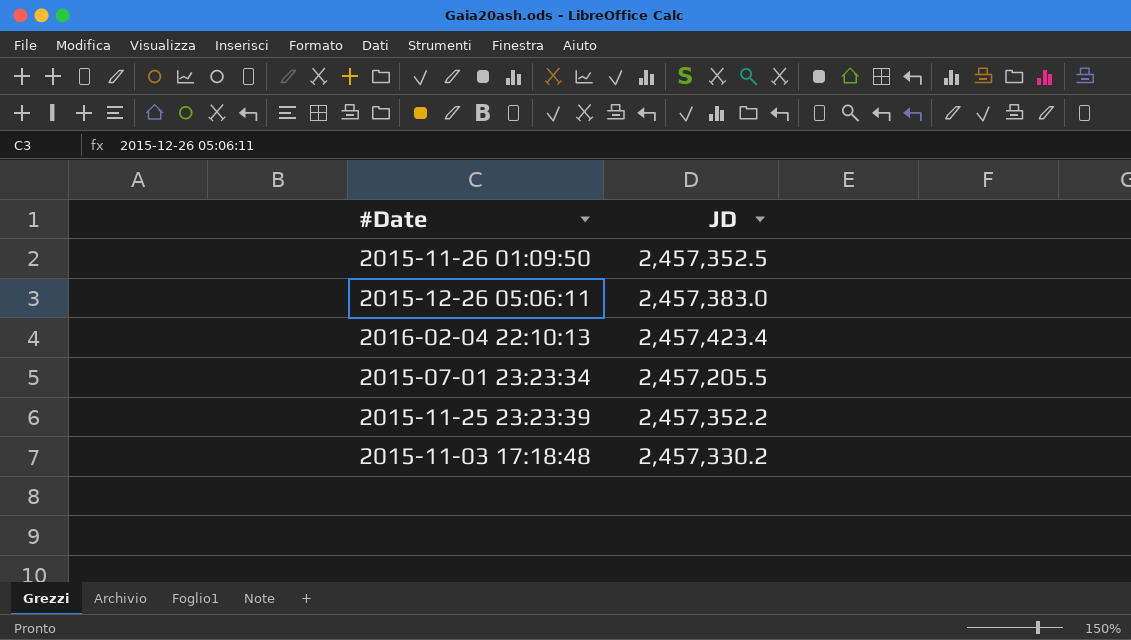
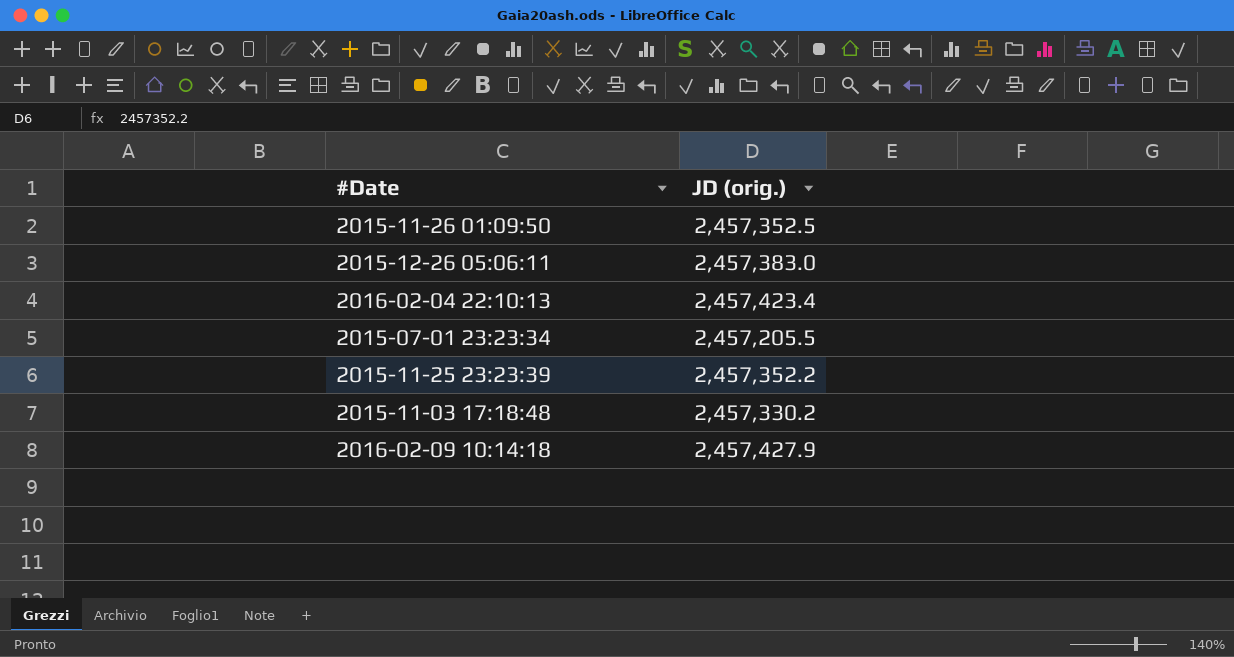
column name: JD -> JD (orig.)
row 2016-02-09 10:14:18: none -> 2,457,427.9

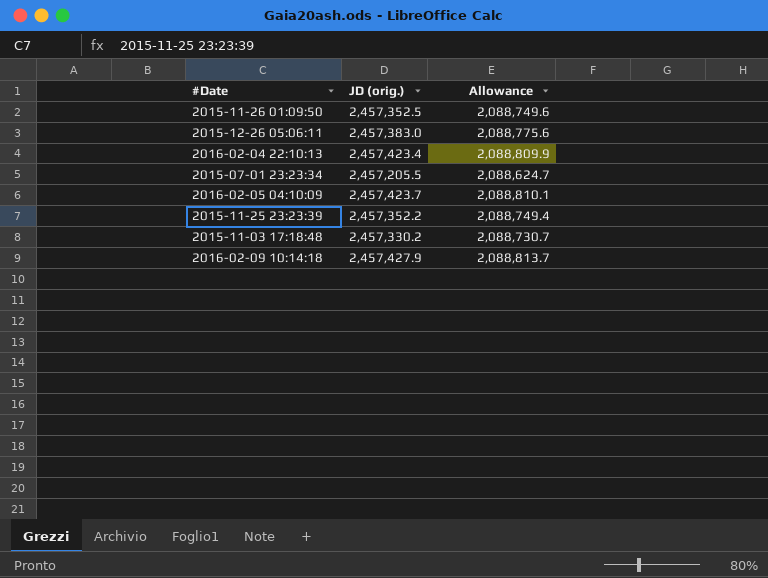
column Allowance | formula: none -> [JD (orig.)] * 0.85
row 2016-02-05 04:10:09: none -> 2,457,423.7 | 2,088,810.1

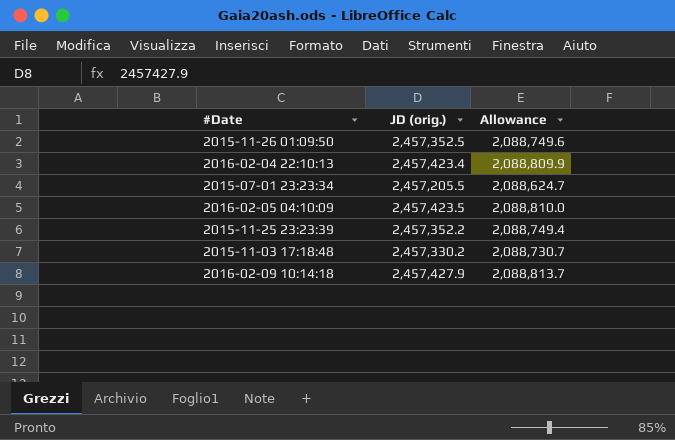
row 2015-12-26 05:06:11: 2,457,383.0 | 2,088,775.6 -> none
2016-02-05 04:10:09 | JD (orig.): 2,457,423.7 -> 2,457,423.5
2016-02-05 04:10:09 | Allowance: 2,088,810.1 -> 2,088,810.0

